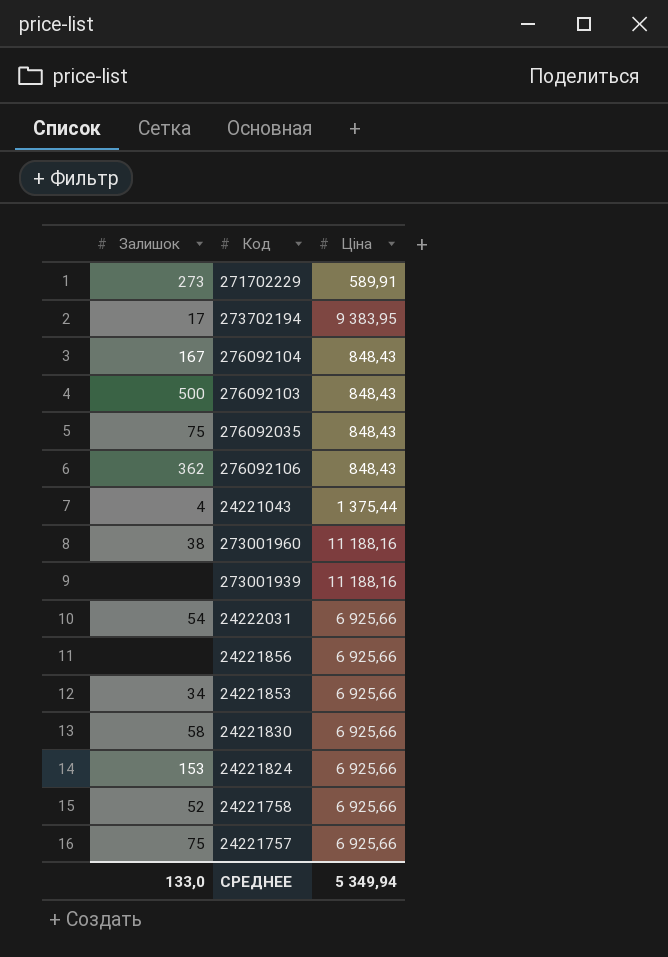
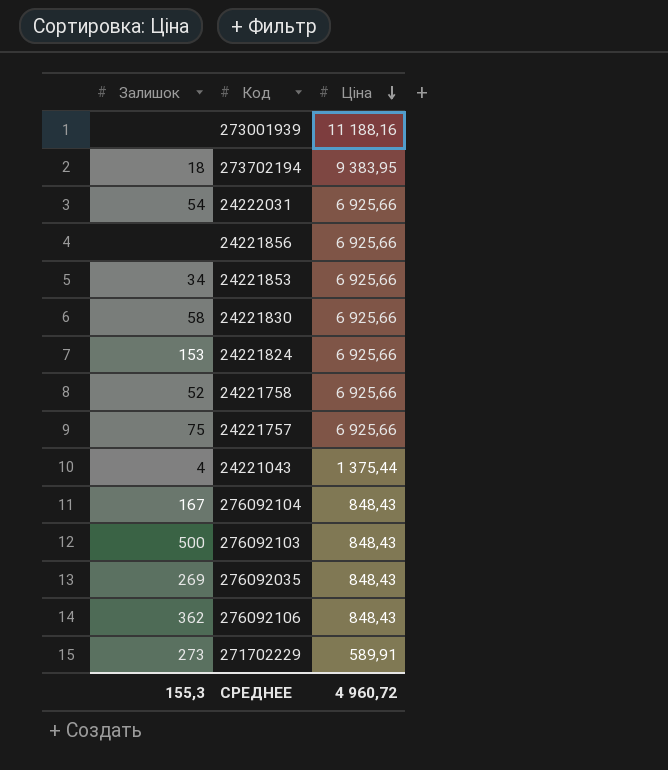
row order: none -> Ціна descending
row 273001960: 38 | 11 188,16 -> none
273702194 | Залишок: 17 -> 18
276092035 | Залишок: 75 -> 269
СРЕДНЕЕ | Залишок: 133,0 -> 155,3
СРЕДНЕЕ | Ціна: 5 349,94 -> 4 960,72

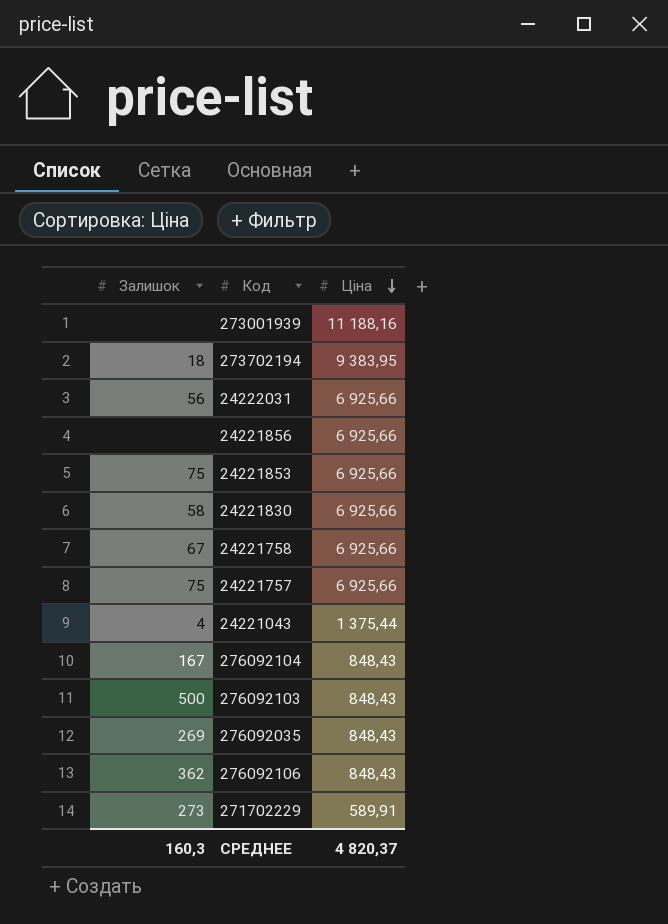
row 24221824: 153 | 6 925,66 -> none
24222031 | Залишок: 54 -> 56
24221853 | Залишок: 34 -> 75
24221758 | Залишок: 52 -> 67
СРЕДНЕЕ | Залишок: 155,3 -> 160,3
СРЕДНЕЕ | Ціна: 4 960,72 -> 4 820,37

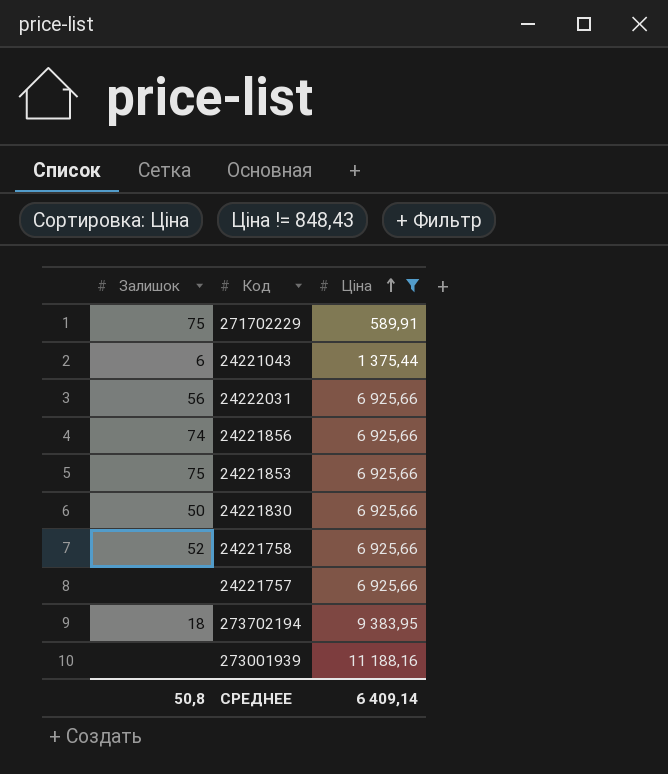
filter: none -> Ціна != 848,43
row order: Ціна descending -> Ціна ascending
271702229 | Залишок: 273 -> 75
24221043 | Залишок: 4 -> 6
24221856 | Залишок: none -> 74
24221830 | Залишок: 58 -> 50
24221758 | Залишок: 67 -> 52
24221757 | Залишок: 75 -> none
СРЕДНЕЕ | Залишок: 160,3 -> 50,8
СРЕДНЕЕ | Ціна: 4 820,37 -> 6 409,14

